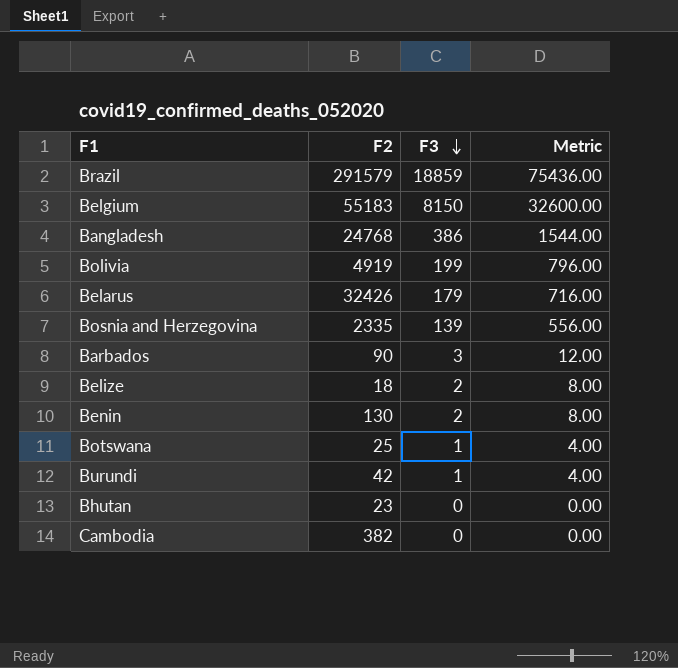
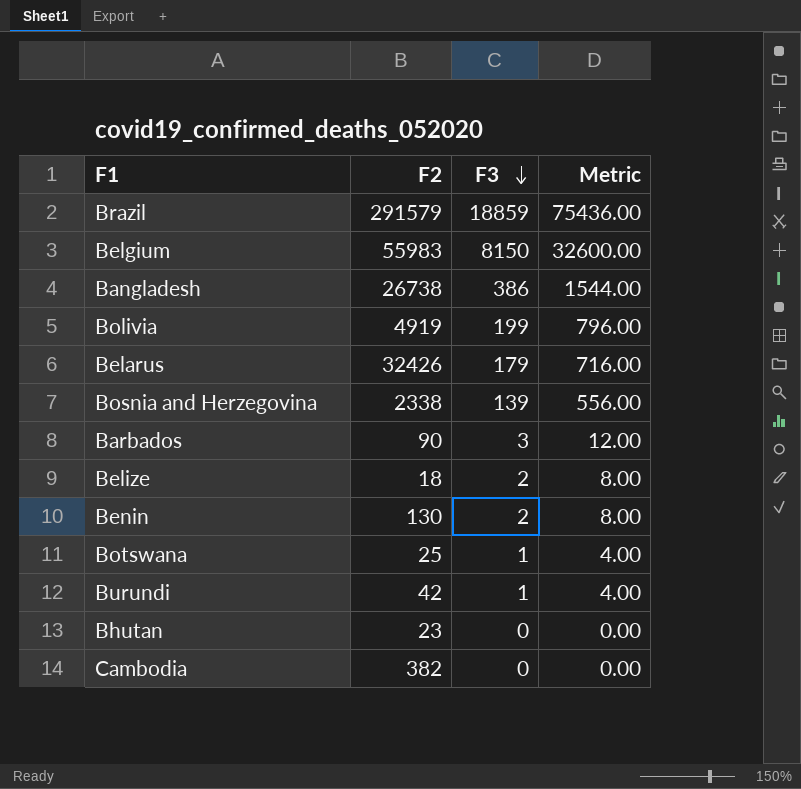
Belgium | F2: 55183 -> 55983
Bangladesh | F2: 24768 -> 26738
Bosnia and Herzegovina | F2: 2335 -> 2338

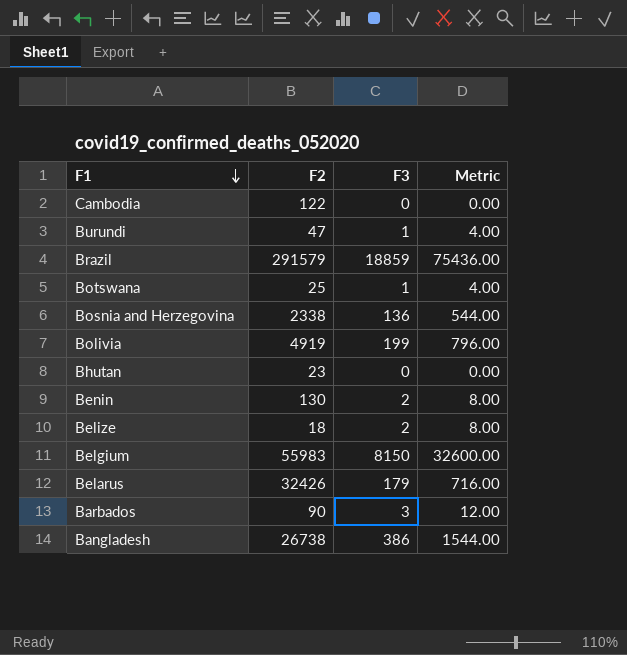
row order: F3 descending -> F1 descending
Cambodia | F2: 382 -> 122
Burundi | F2: 42 -> 47
Bosnia and Herzegovina | F3: 139 -> 136
Bosnia and Herzegovina | Metric: 556.00 -> 544.00

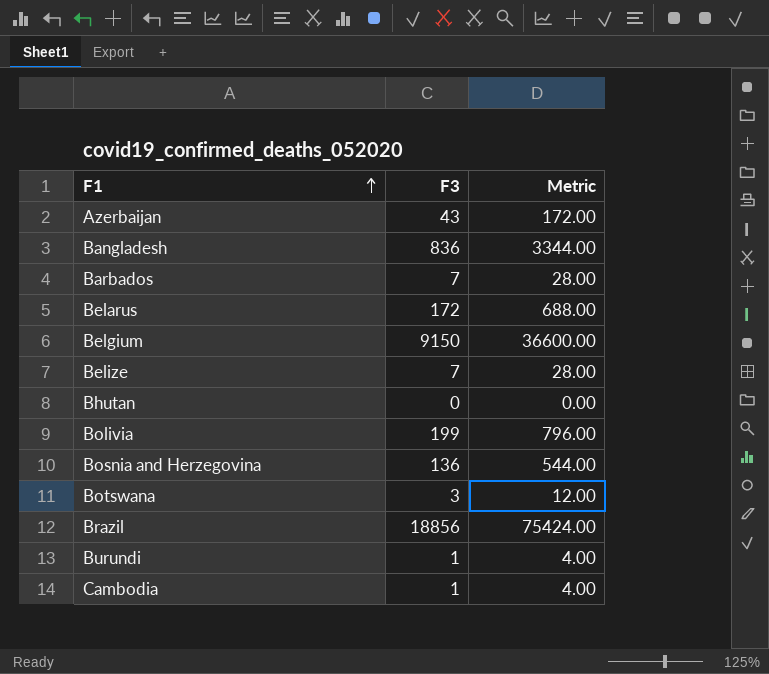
row order: F1 descending -> F1 ascending
column F2 | position: 2 -> none
row Benin: 130 | 2 | 8.00 -> none
row Azerbaijan: none -> 43 | 172.00
Bangladesh | F3: 386 -> 836
Bangladesh | Metric: 1544.00 -> 3344.00
Barbados | F3: 3 -> 7
Barbados | Metric: 12.00 -> 28.00
Belarus | F3: 179 -> 172
Belarus | Metric: 716.00 -> 688.00
Belgium | F3: 8150 -> 9150
Belgium | Metric: 32600.00 -> 36600.00
Belize | F3: 2 -> 7
Belize | Metric: 8.00 -> 28.00
Botswana | F3: 1 -> 3
Botswana | Metric: 4.00 -> 12.00
Brazil | F3: 18859 -> 18856
Brazil | Metric: 75436.00 -> 75424.00
Cambodia | F3: 0 -> 1
Cambodia | Metric: 0.00 -> 4.00

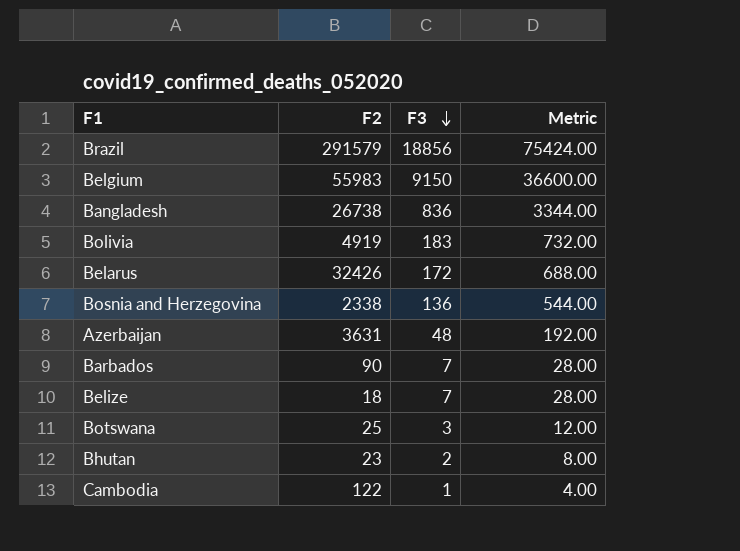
row order: F1 ascending -> F3 descending
column F2 | position: none -> 2
row Burundi: 1 | 4.00 -> none
Bolivia | F3: 199 -> 183
Bolivia | Metric: 796.00 -> 732.00
Azerbaijan | F3: 43 -> 48
Azerbaijan | Metric: 172.00 -> 192.00
Bhutan | F3: 0 -> 2
Bhutan | Metric: 0.00 -> 8.00

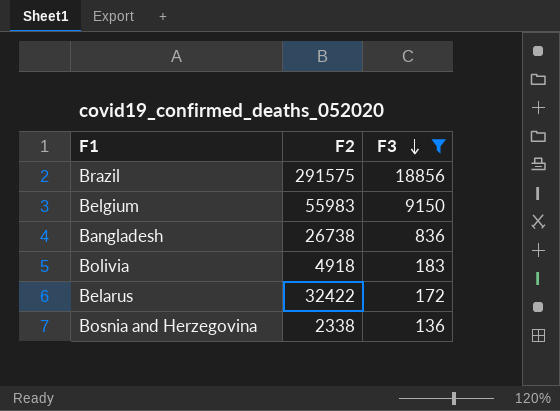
filter: none -> F3 >= 136
column Metric | formula: [F3] * 4 -> none
Brazil | F2: 291579 -> 291575
Bolivia | F2: 4919 -> 4918
Belarus | F2: 32426 -> 32422

